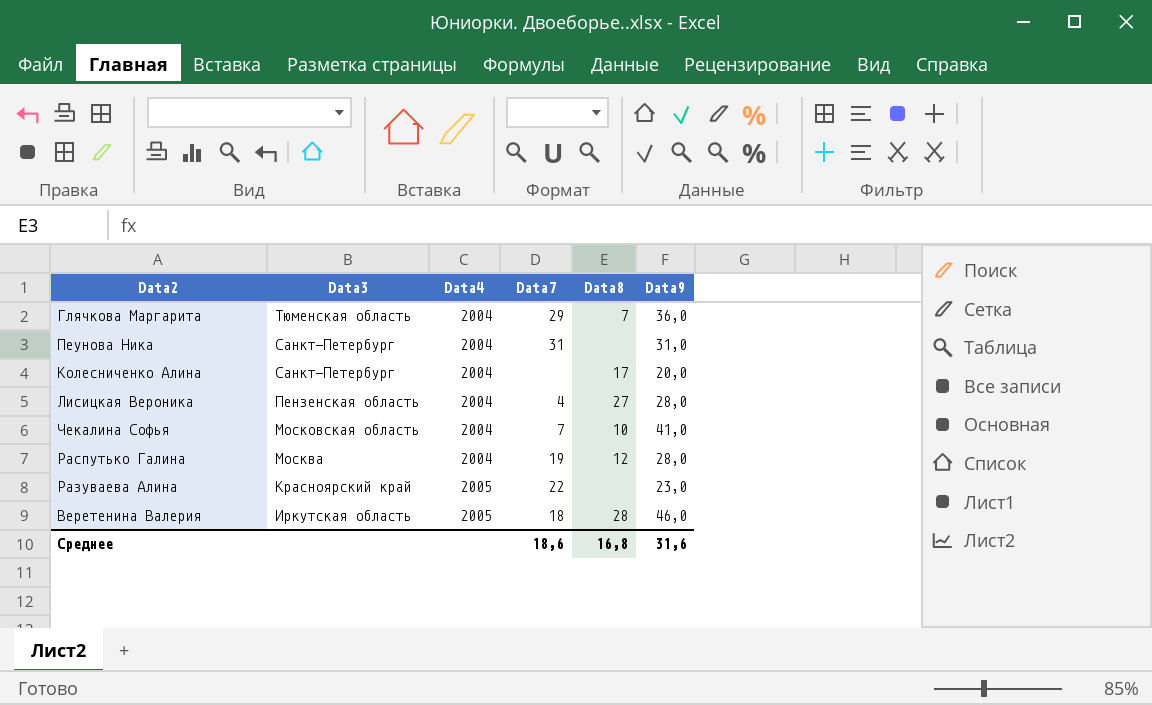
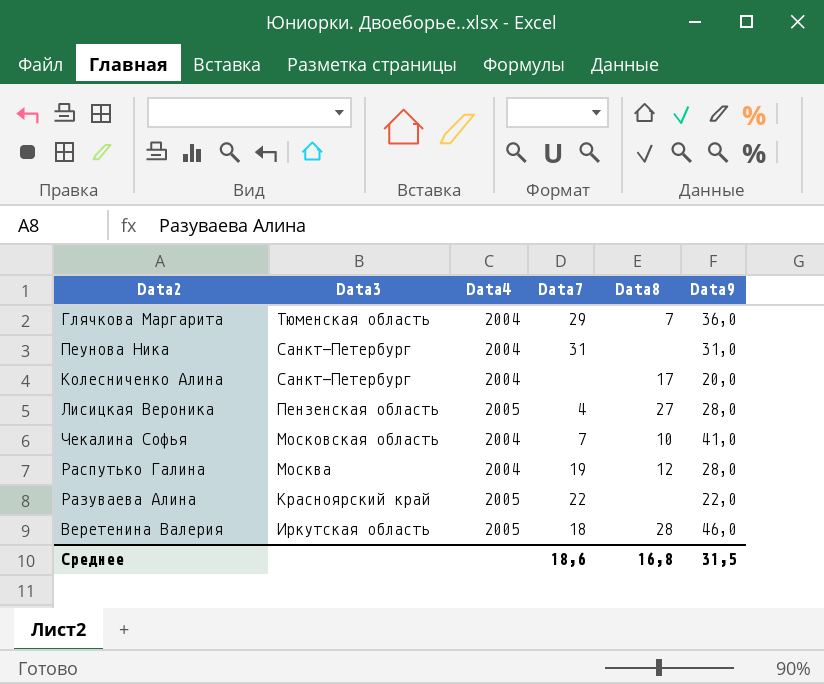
Лисицкая Вероника | Data4: 2004 -> 2005
Разуваева Алина | Data9: 23,0 -> 22,0
Среднее | Data9: 31,6 -> 31,5

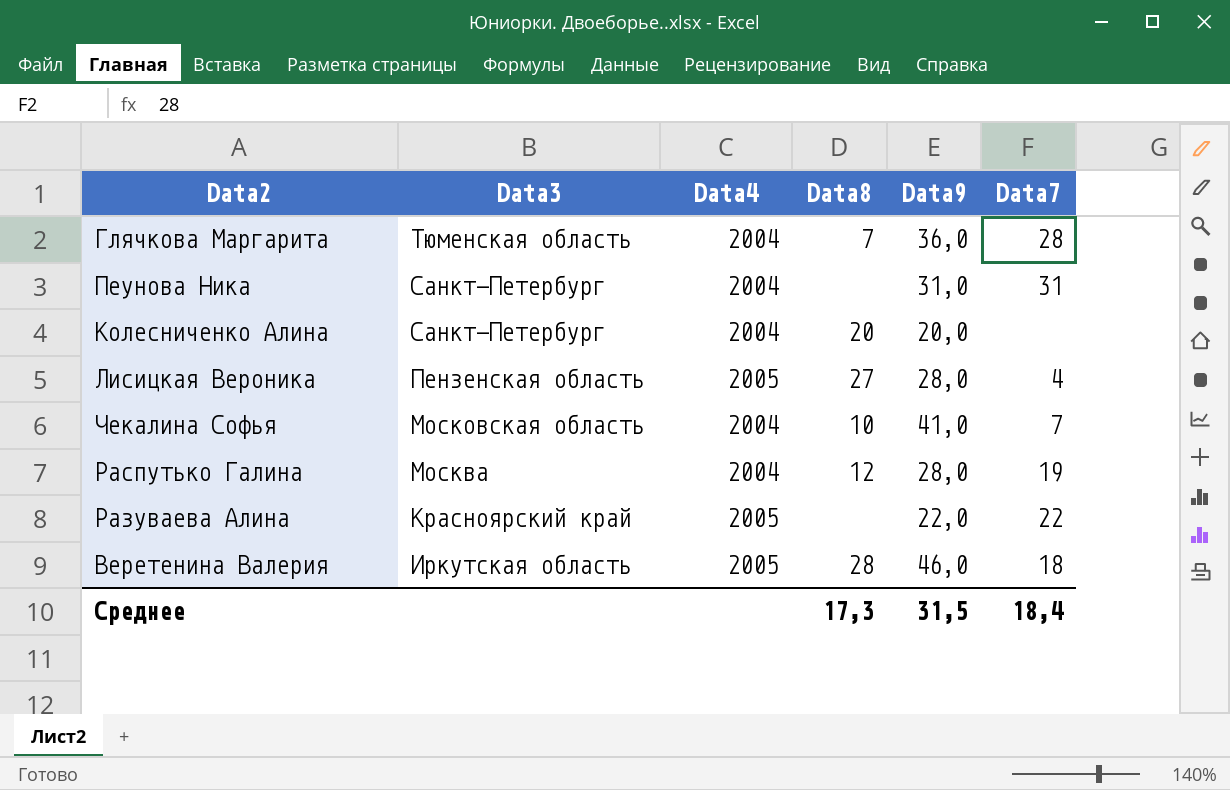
column Data7 | position: 4 -> 6
Глячкова Маргарита | Data7: 29 -> 28
Колесниченко Алина | Data8: 17 -> 20
Среднее | Data8: 16,8 -> 17,3
Среднее | Data7: 18,6 -> 18,4

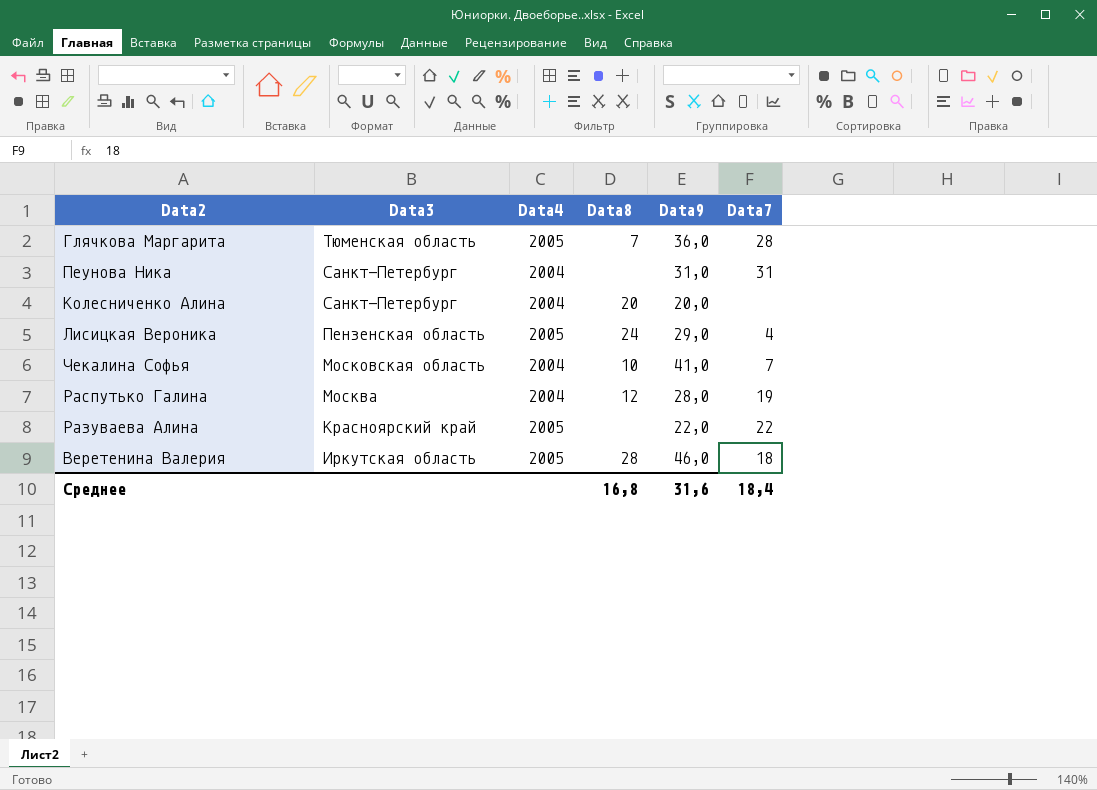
Глячкова Маргарита | Data4: 2004 -> 2005
Лисицкая Вероника | Data8: 27 -> 24
Лисицкая Вероника | Data9: 28,0 -> 29,0
Среднее | Data8: 17,3 -> 16,8
Среднее | Data9: 31,5 -> 31,6

